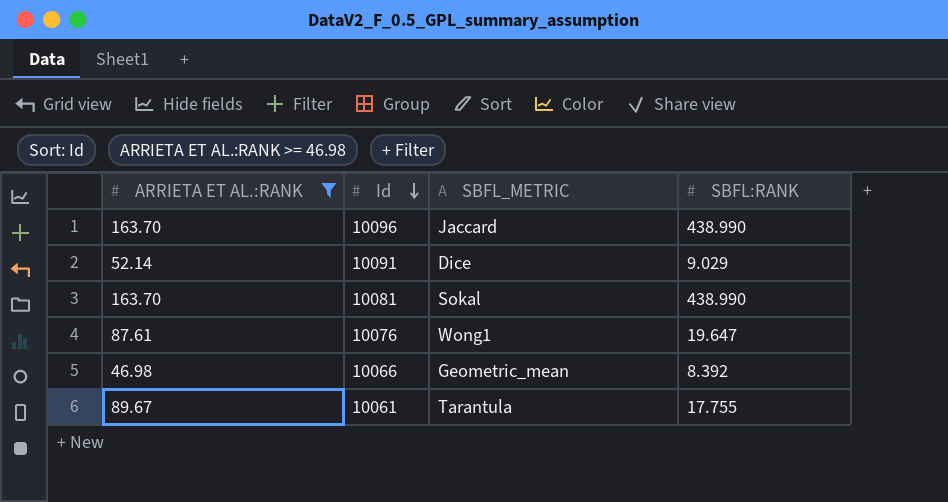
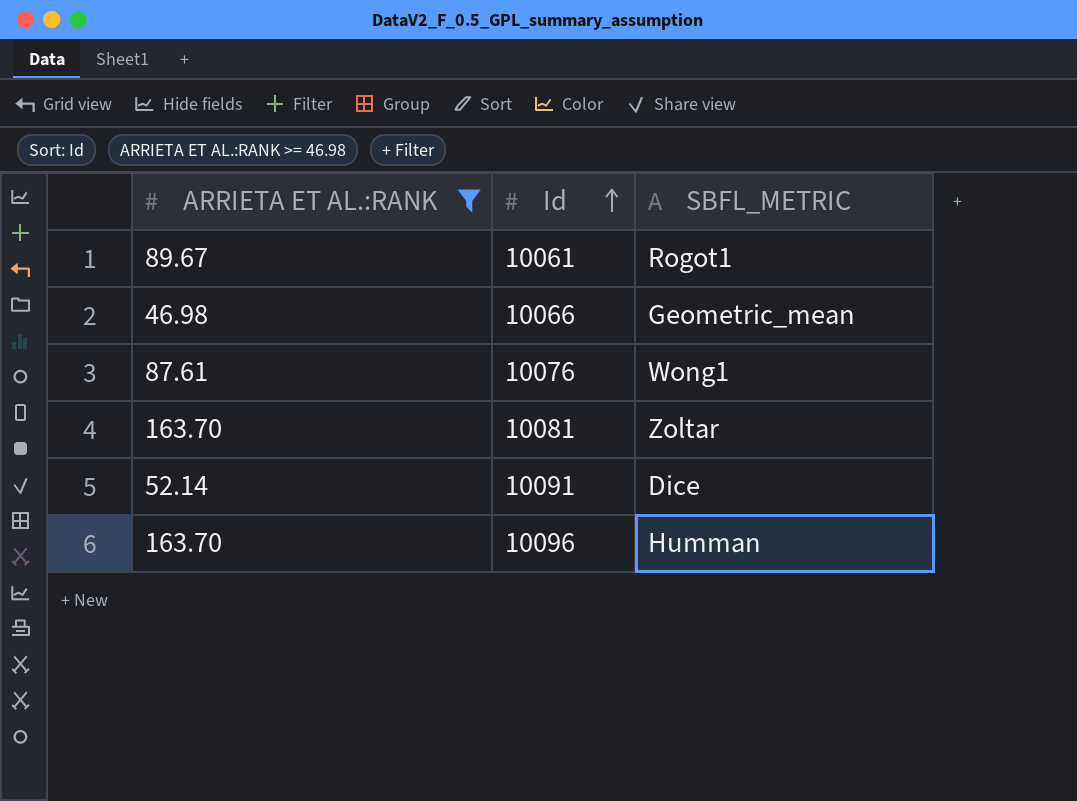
row order: Id descending -> Id ascending
column SBFL:RANK | position: 4 -> none
10061 | SBFL_METRIC: Tarantula -> Rogot1
10081 | SBFL_METRIC: Sokal -> Zoltar
10096 | SBFL_METRIC: Jaccard -> Humman

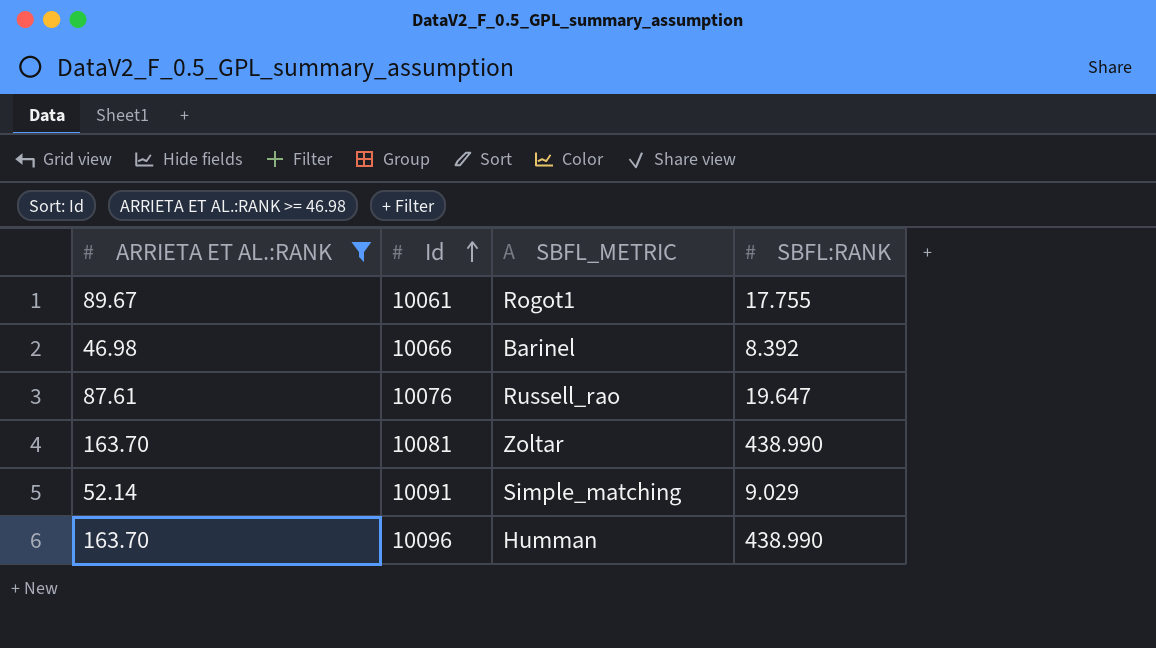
column SBFL:RANK | position: none -> 4
10066 | SBFL_METRIC: Geometric_mean -> Barinel
10076 | SBFL_METRIC: Wong1 -> Russell_rao
10091 | SBFL_METRIC: Dice -> Simple_matching

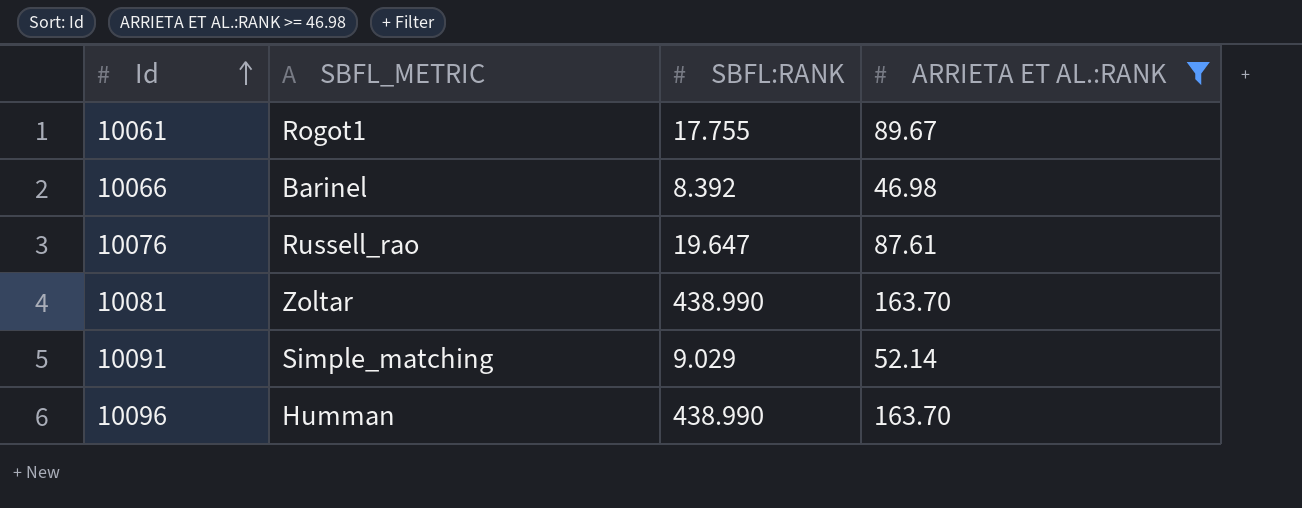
column ARRIETA ET AL.:RANK | position: 1 -> 4

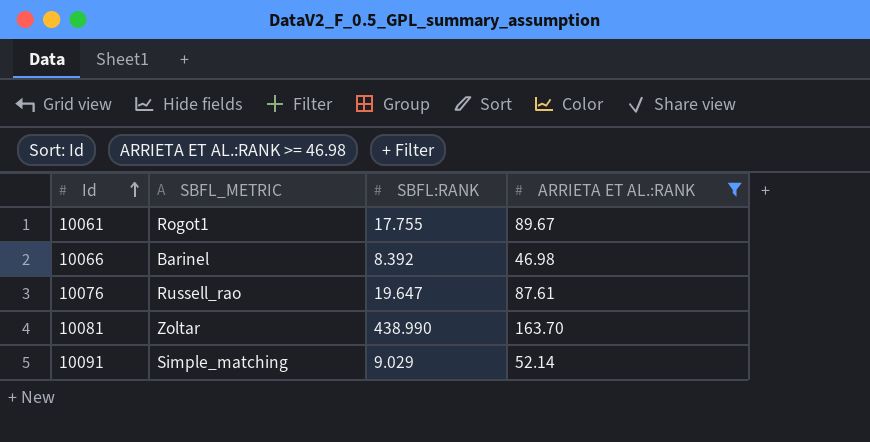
row 10096: Humman | 438.990 | 163.70 -> none

